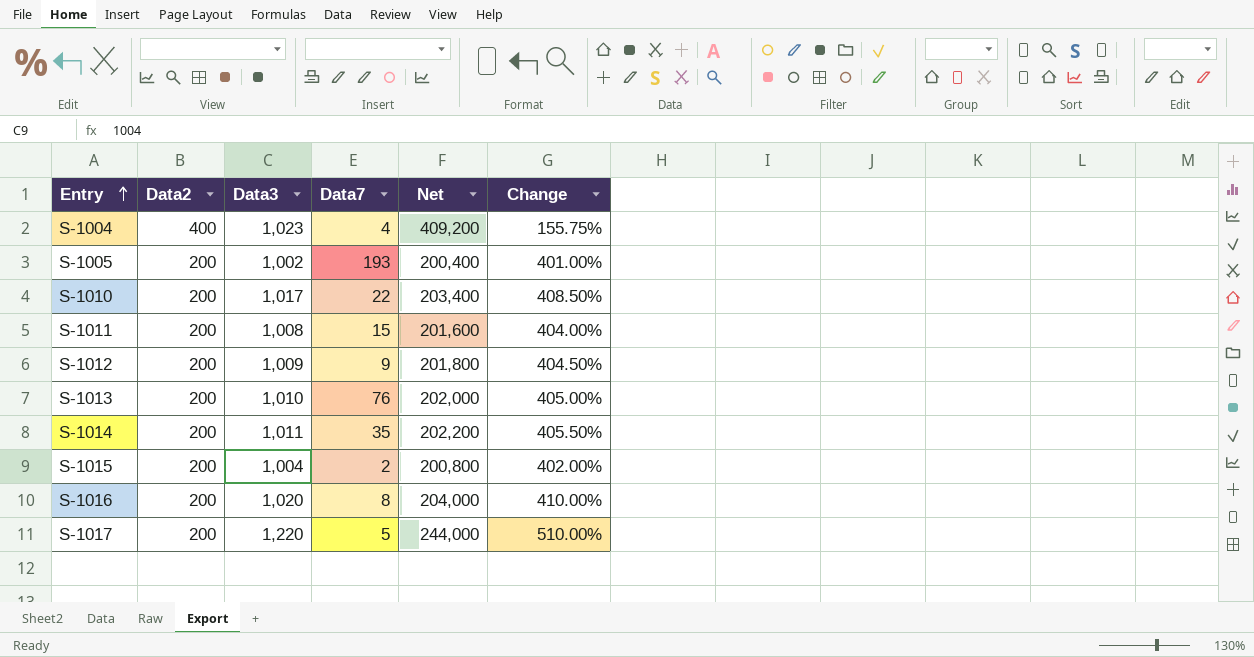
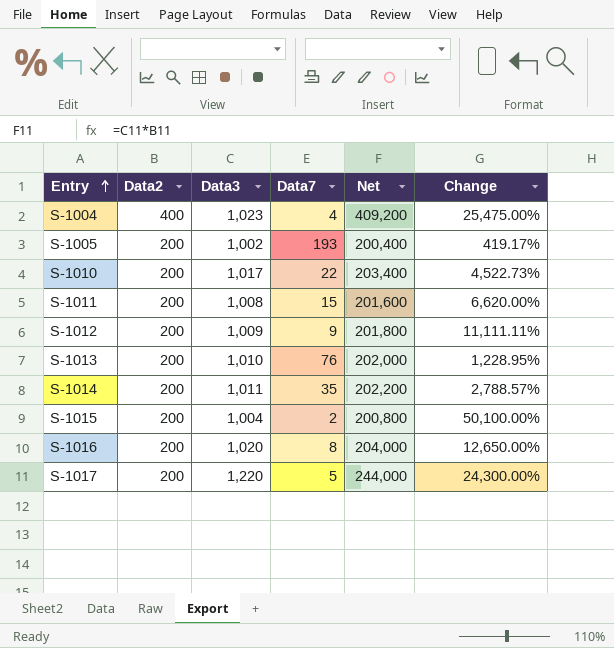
column Change | formula: ([Data3] - [Data2]) / [Data2] -> ([Data3] - [Data7]) / [Data7]

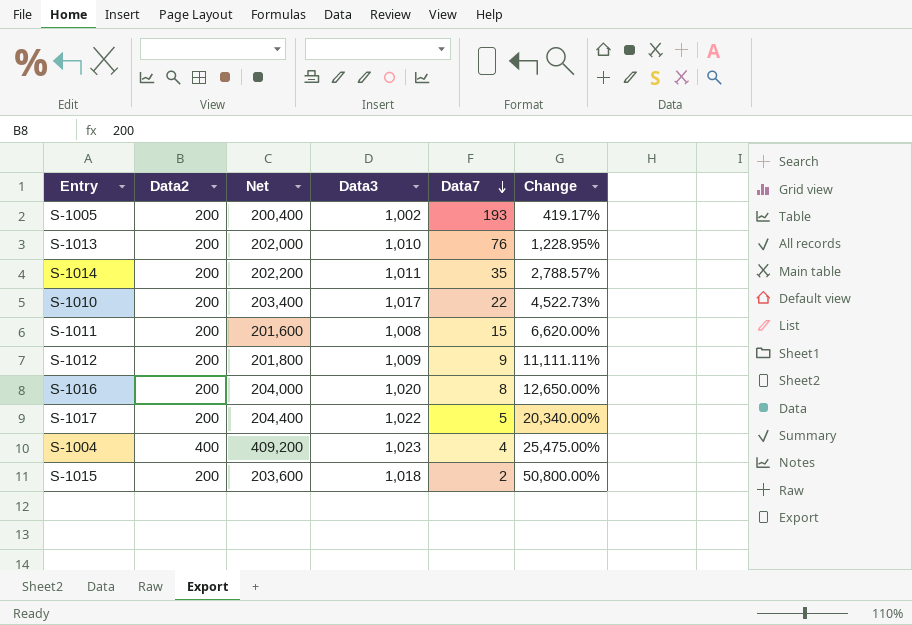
row order: Entry ascending -> Data7 descending
column Net | position: 5 -> 3
S-1017 | Net: 244,000 -> 204,400
S-1017 | Data3: 1,220 -> 1,022
S-1017 | Change: 24,300.00% -> 20,340.00%
S-1015 | Net: 200,800 -> 203,600
S-1015 | Data3: 1,004 -> 1,018
S-1015 | Change: 50,100.00% -> 50,800.00%

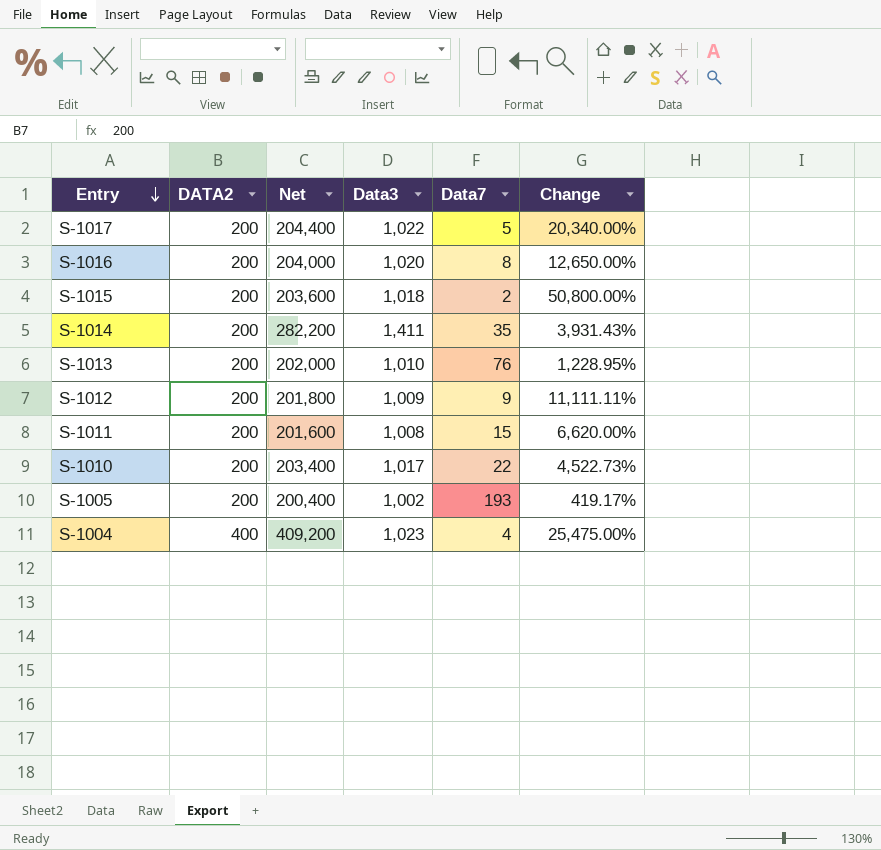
row order: Data7 descending -> Entry descending
column name: Data2 -> DATA2
S-1014 | Net: 202,200 -> 282,200
S-1014 | Data3: 1,011 -> 1,411
S-1014 | Change: 2,788.57% -> 3,931.43%

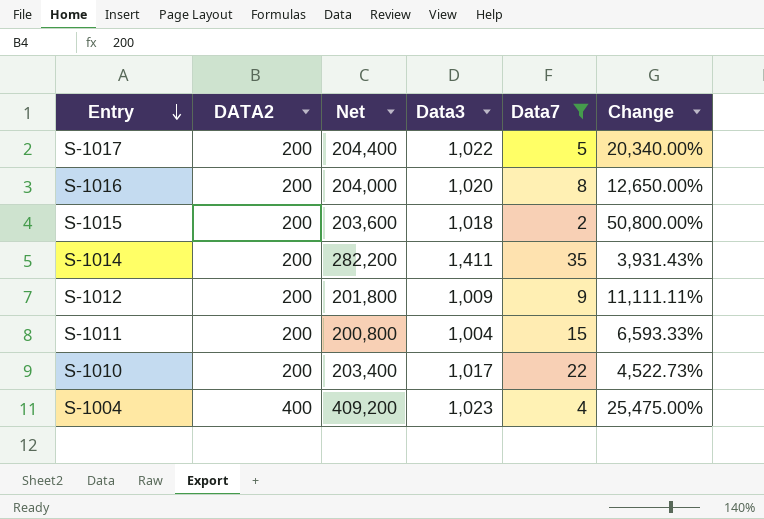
filter: none -> Data7 <= 35
S-1011 | Net: 201,600 -> 200,800
S-1011 | Data3: 1,008 -> 1,004
S-1011 | Change: 6,620.00% -> 6,593.33%

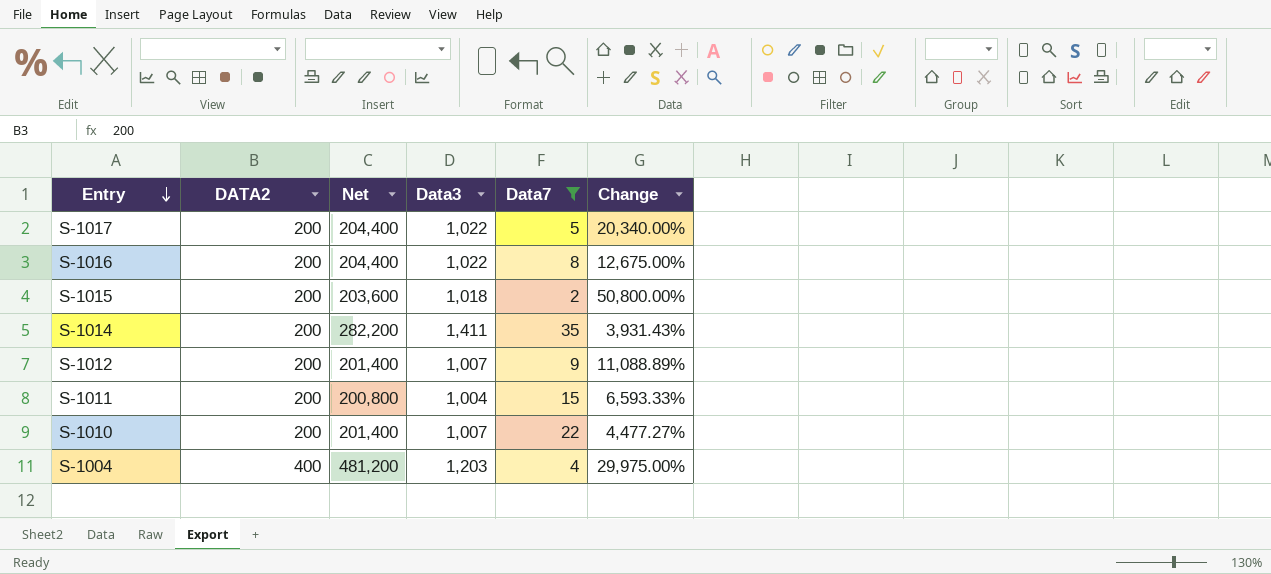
S-1016 | Net: 204,000 -> 204,400
S-1016 | Data3: 1,020 -> 1,022
S-1016 | Change: 12,650.00% -> 12,675.00%
S-1012 | Net: 201,800 -> 201,400
S-1012 | Data3: 1,009 -> 1,007
S-1012 | Change: 11,111.11% -> 11,088.89%
S-1010 | Net: 203,400 -> 201,400
S-1010 | Data3: 1,017 -> 1,007
S-1010 | Change: 4,522.73% -> 4,477.27%
S-1004 | Net: 409,200 -> 481,200
S-1004 | Data3: 1,023 -> 1,203
S-1004 | Change: 25,475.00% -> 29,975.00%

